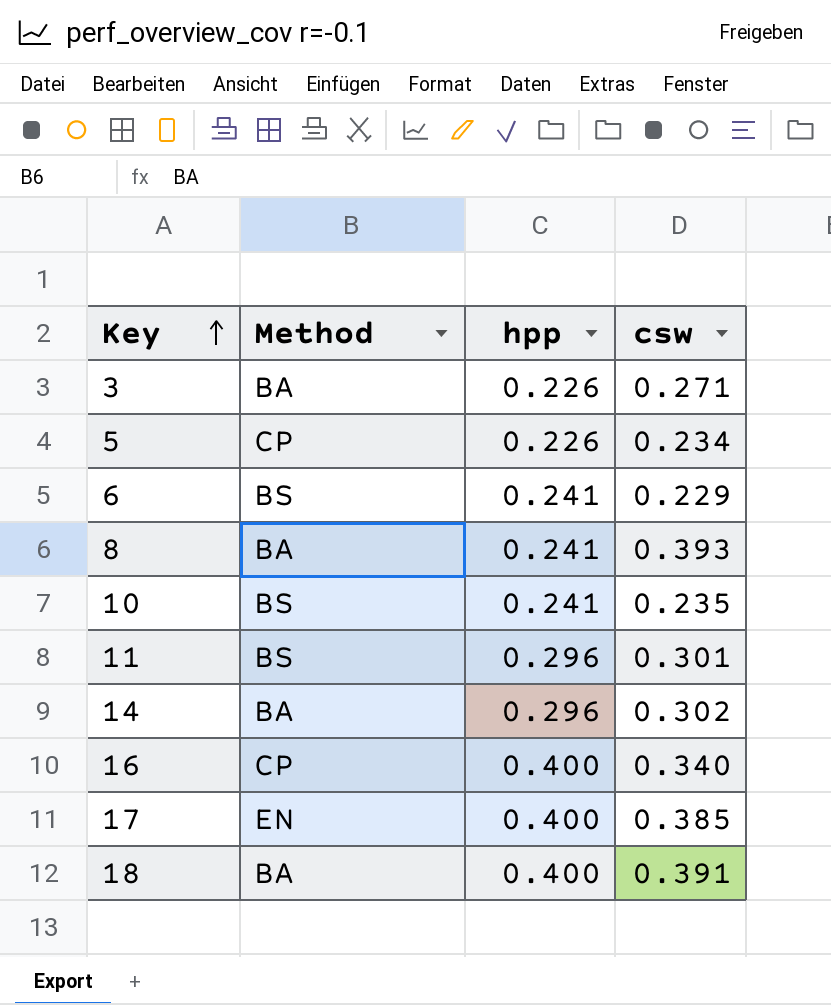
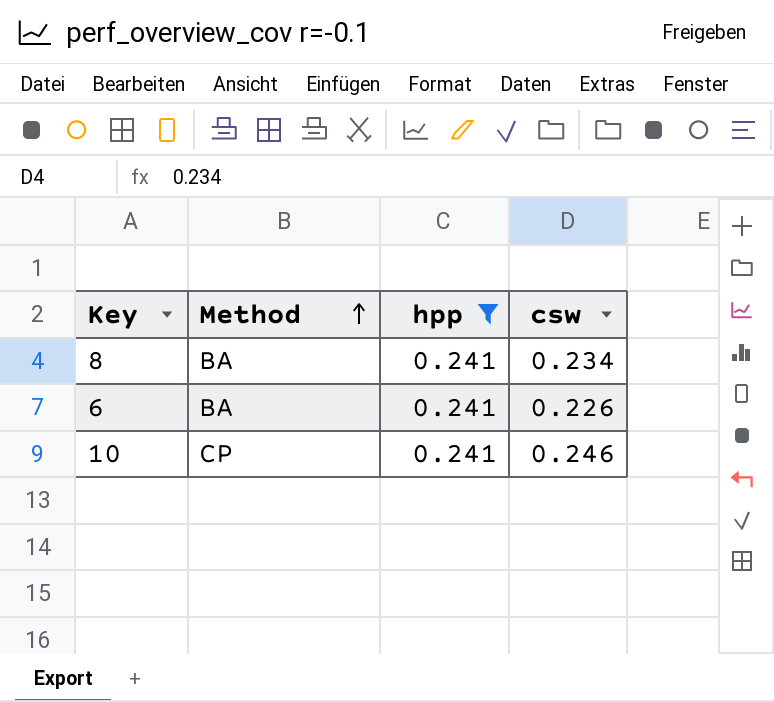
filter: none -> hpp = 0.241
row order: Key ascending -> Method ascending
8 | csw: 0.393 -> 0.234
6 | Method: BS -> BA
6 | csw: 0.229 -> 0.226
10 | Method: BS -> CP
10 | csw: 0.235 -> 0.246

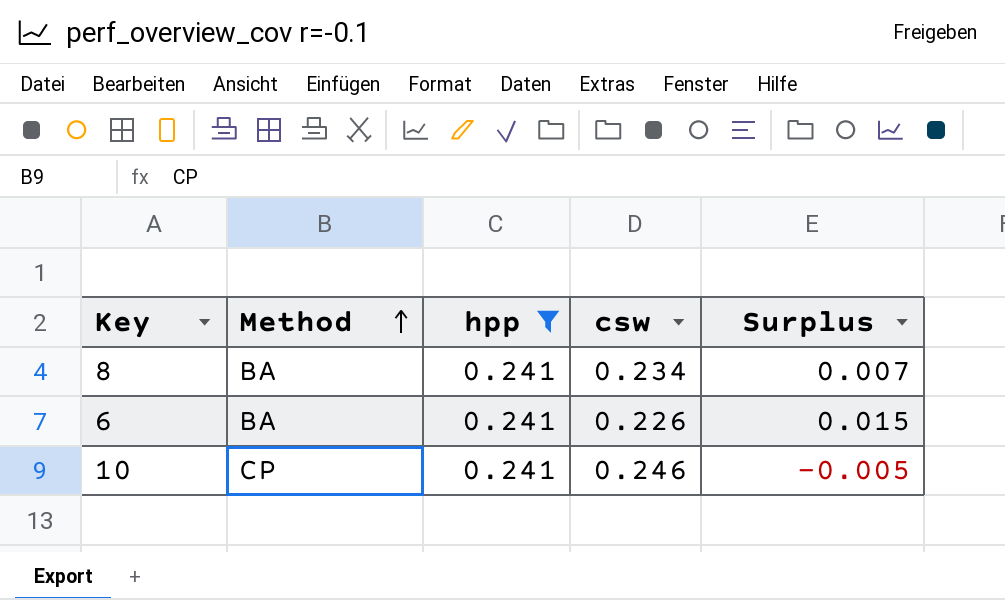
column Surplus | formula: none -> [hpp] - [csw]

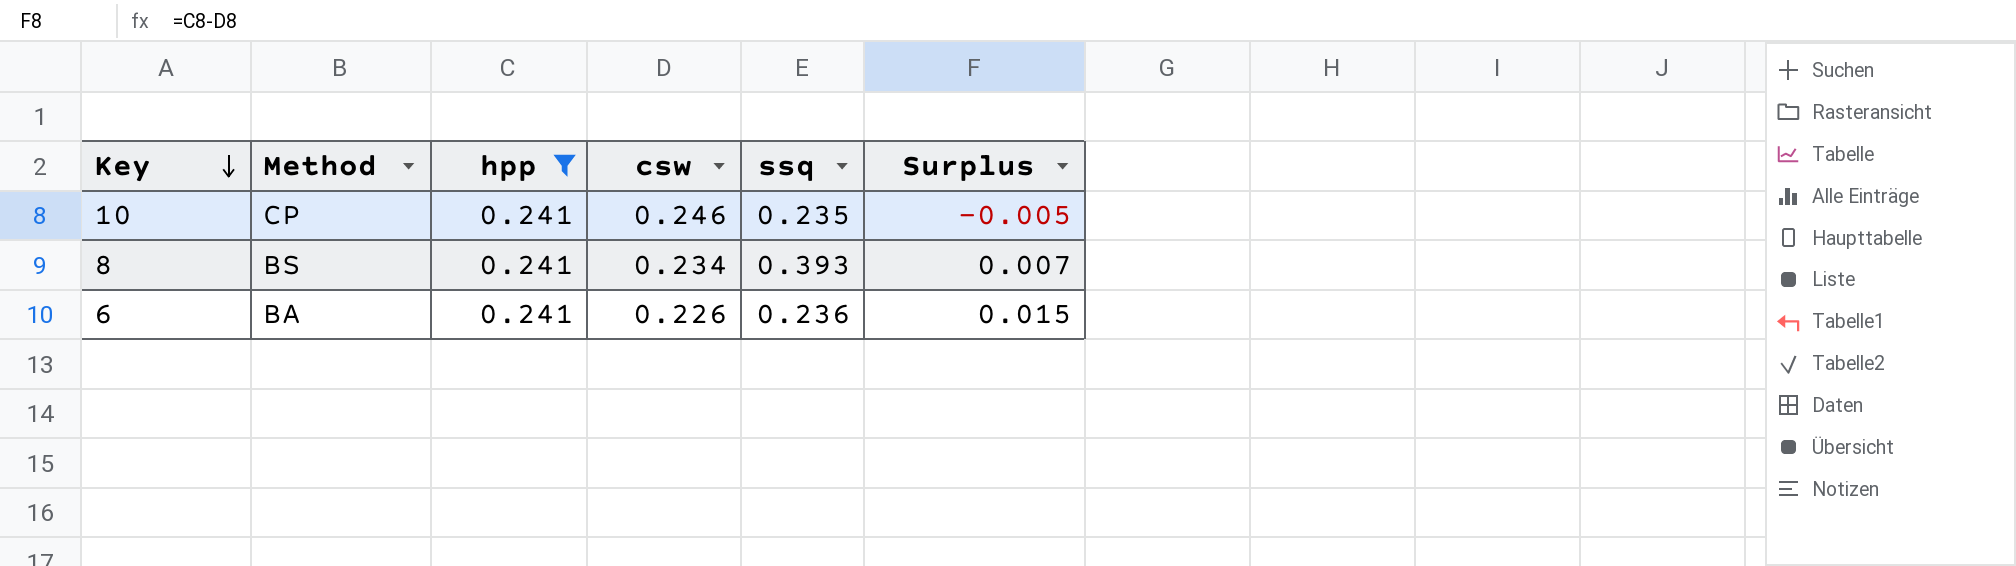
row order: Method ascending -> Key descending
column ssq | position: none -> 5
8 | Method: BA -> BS

